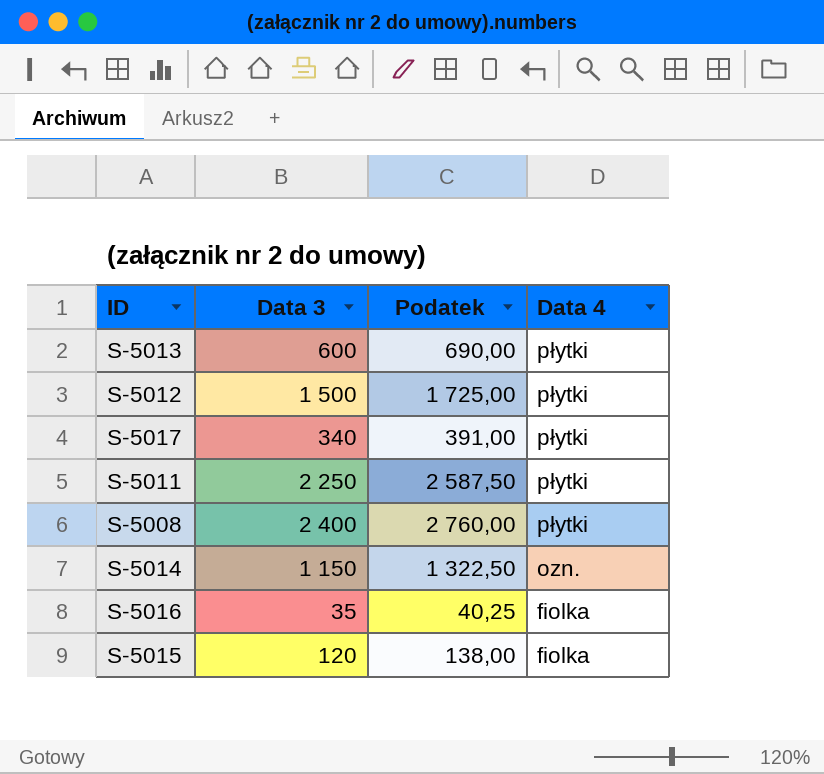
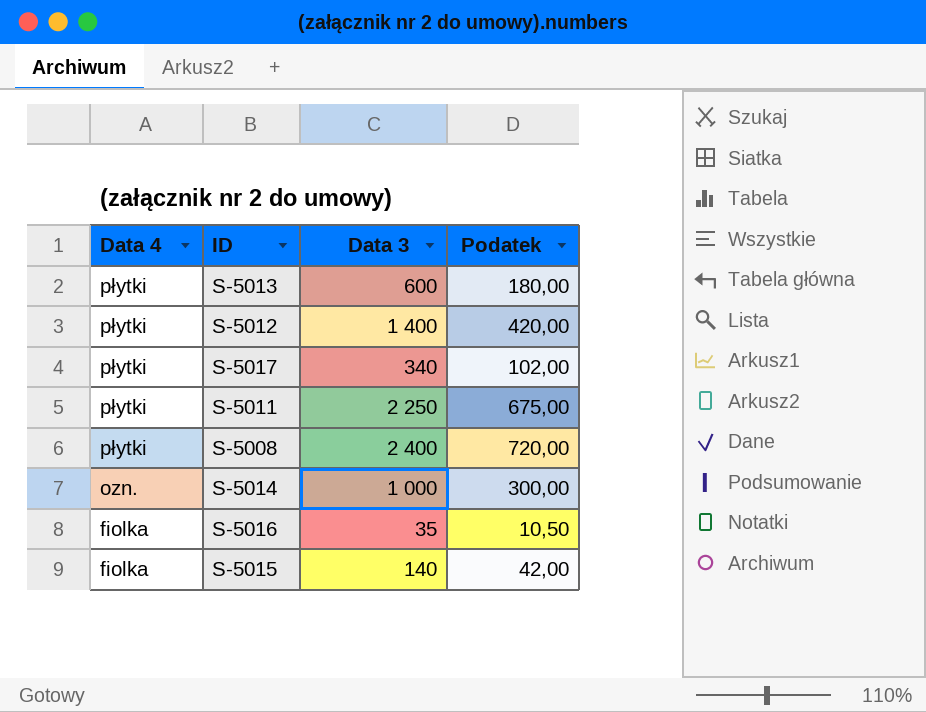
column Data 4 | position: 4 -> 1
column Podatek | formula: [Data 3] * 1,15 -> [Data 3] * 0,3
S-5012 | Data 3: 1 500 -> 1 400
S-5014 | Data 3: 1 150 -> 1 000
S-5015 | Data 3: 120 -> 140

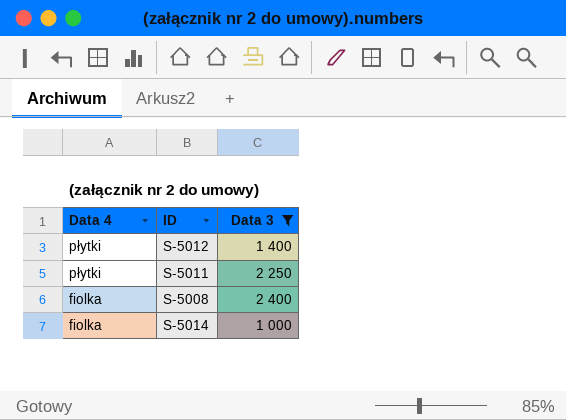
filter: none -> Data 3 >= 1 000
column Podatek | formula: [Data 3] * 0,3 -> none
S-5008 | Data 4: płytki -> fiolka
S-5014 | Data 4: ozn. -> fiolka

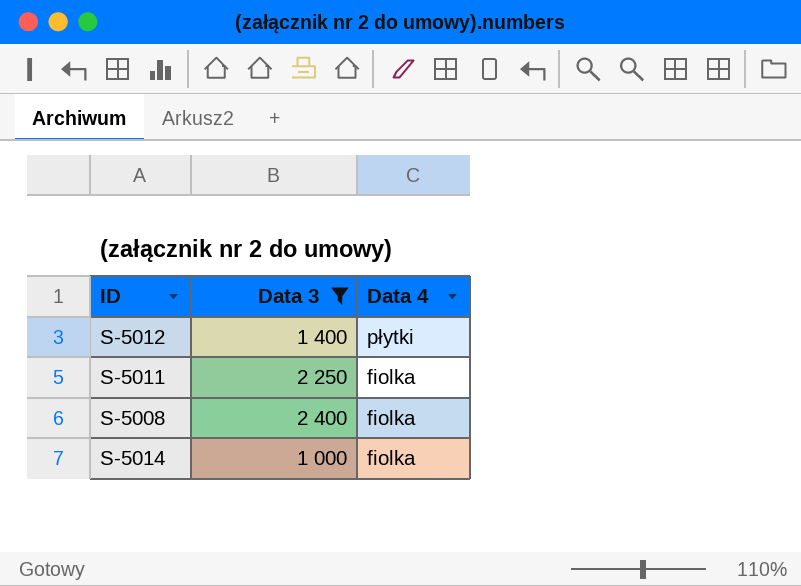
column Data 4 | position: 1 -> 3
S-5011 | Data 4: płytki -> fiolka

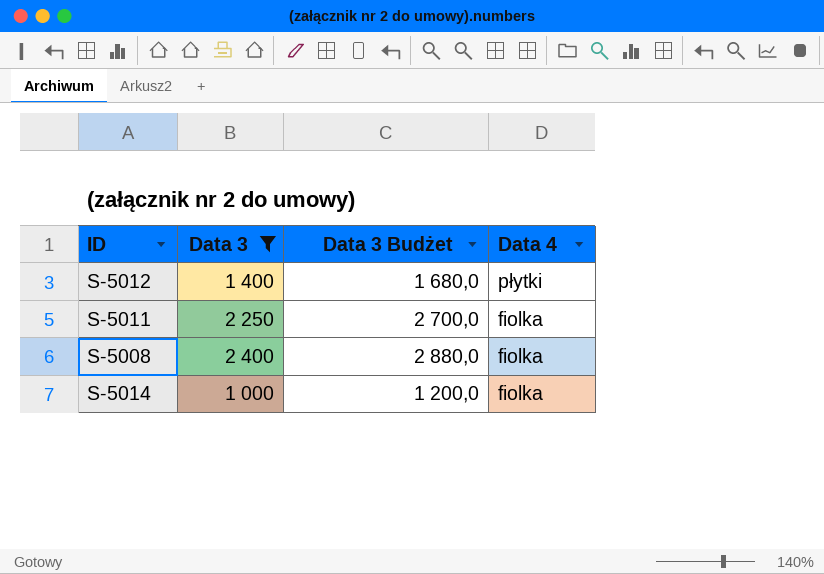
column Data 3 Budżet | formula: none -> [Data 3] * 1,2

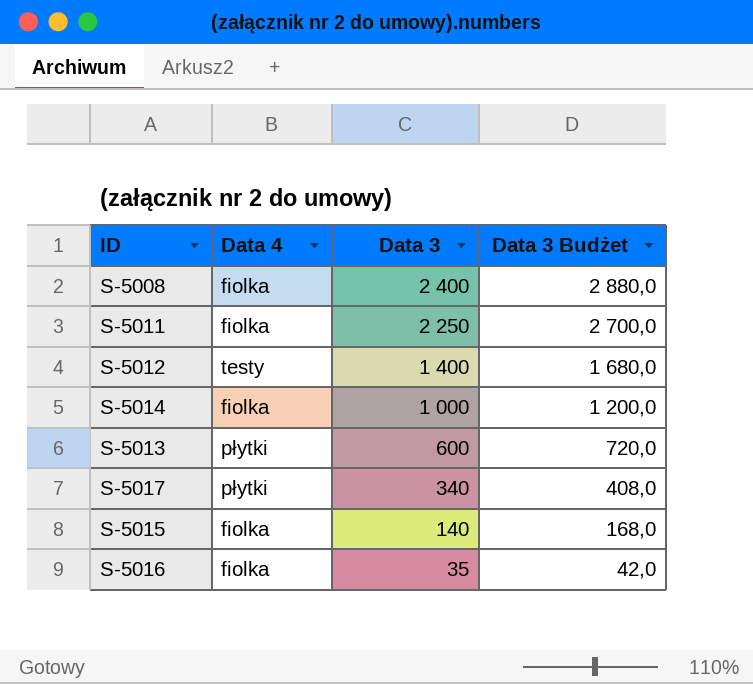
filter: Data 3 >= 1 000 -> none
row order: Data 4 descending -> Data 3 descending
column Data 4 | position: 4 -> 2
S-5012 | Data 4: płytki -> testy

